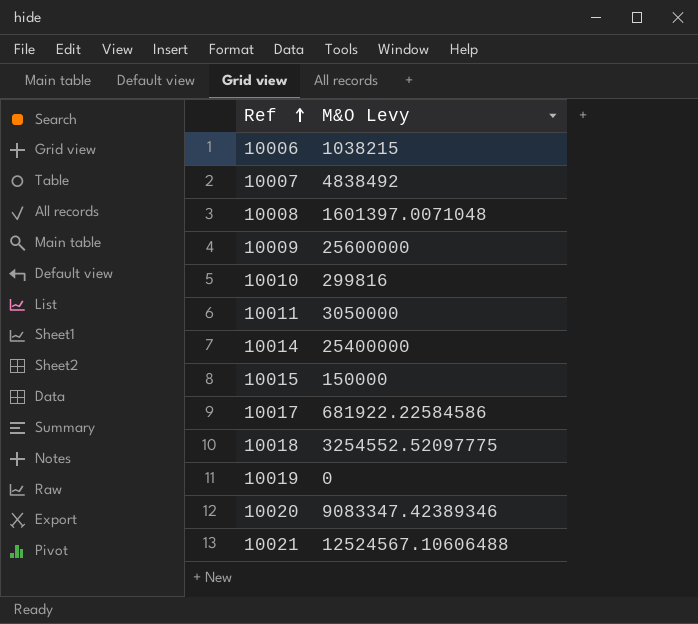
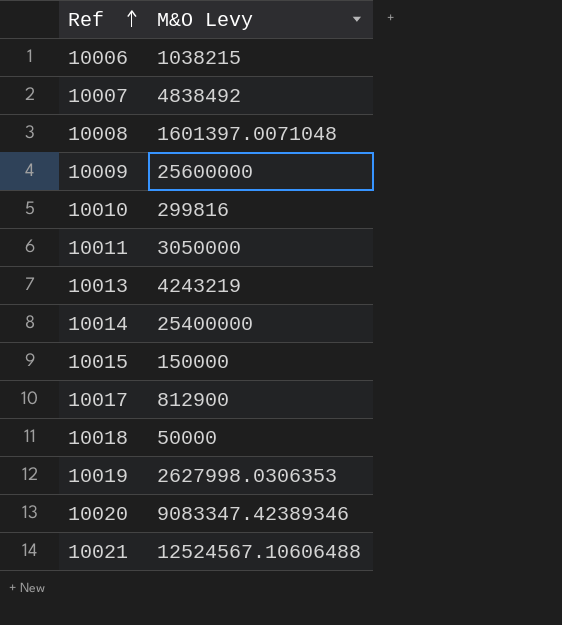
row 10013: none -> 4243219
10017 | M&O Levy: 681922.22584586 -> 812900
10018 | M&O Levy: 3254552.52097775 -> 50000
10019 | M&O Levy: 0 -> 2627998.0306353

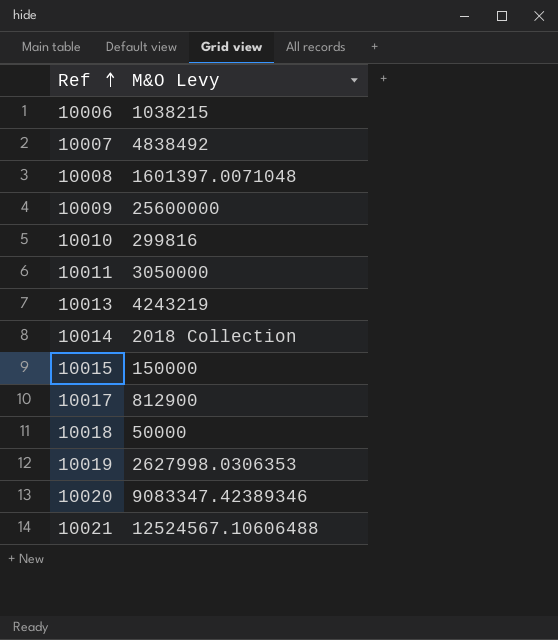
10014 | M&O Levy: 25400000 -> 2018 Collection

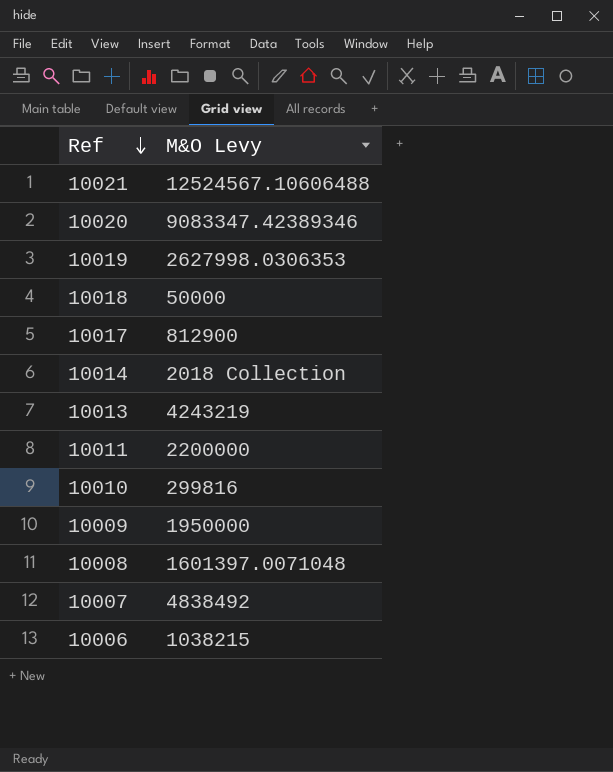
row order: Ref ascending -> Ref descending
row 10015: 150000 -> none
10011 | M&O Levy: 3050000 -> 2200000
10009 | M&O Levy: 25600000 -> 1950000

